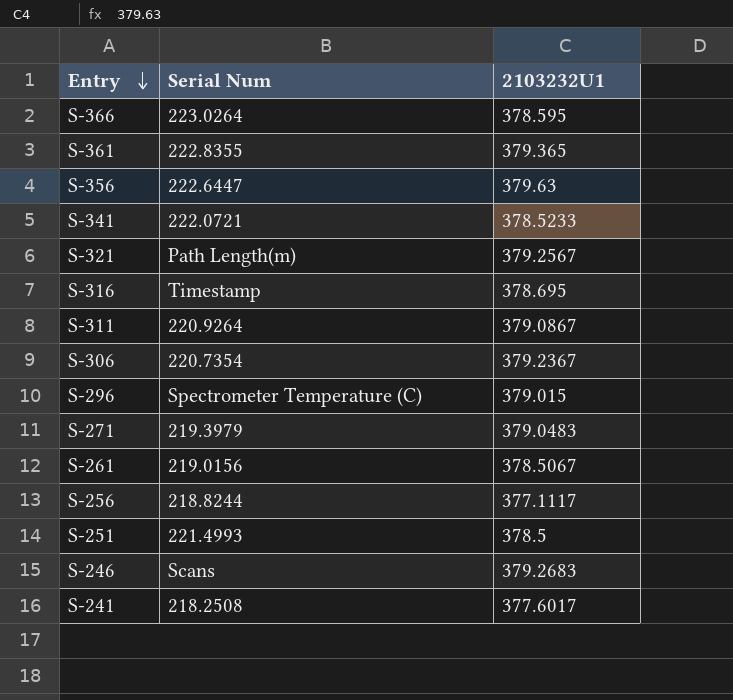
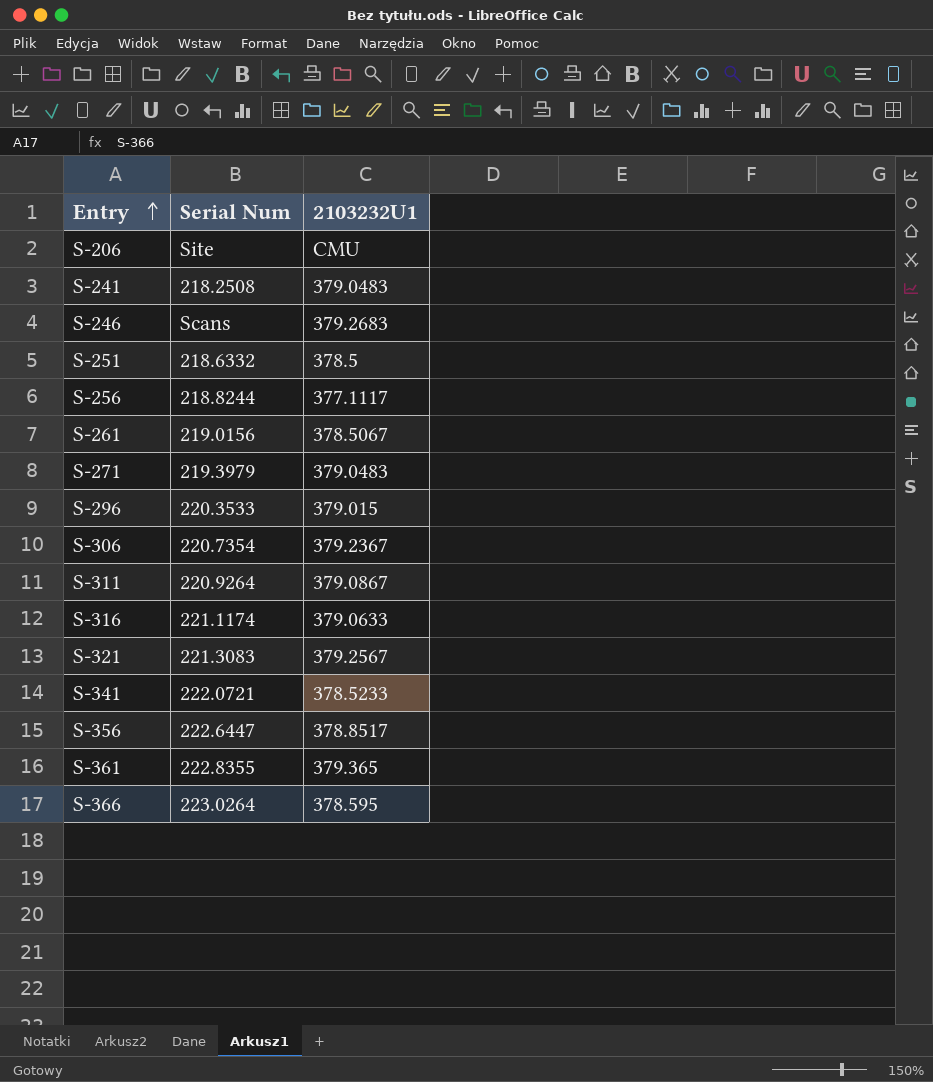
row order: Entry descending -> Entry ascending
row S-206: none -> Site | CMU
S-241 | 2103232U1: 377.6017 -> 379.0483
S-251 | Serial Num: 221.4993 -> 218.6332
S-296 | Serial Num: Spectrometer Temperature (C) -> 220.3533
S-316 | Serial Num: Timestamp -> 221.1174
S-316 | 2103232U1: 378.695 -> 379.0633
S-321 | Serial Num: Path Length(m) -> 221.3083
S-356 | 2103232U1: 379.63 -> 378.8517

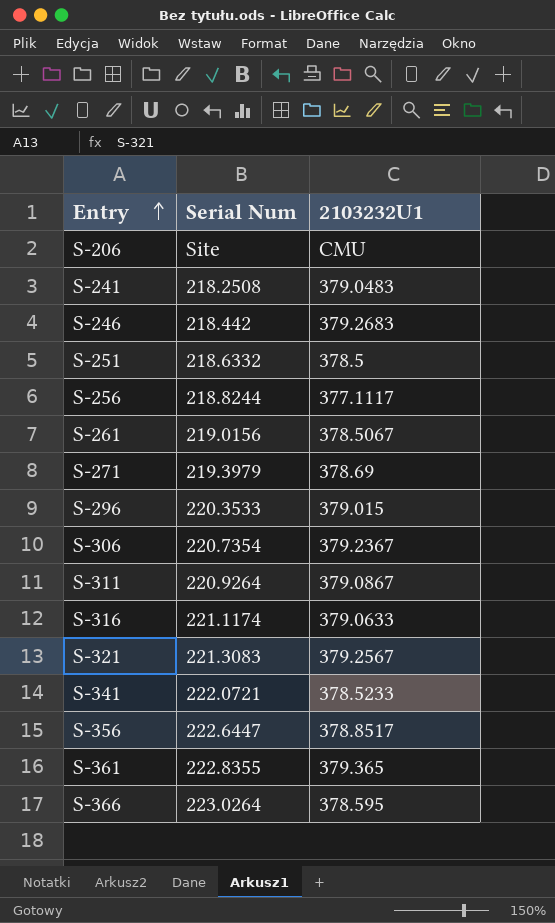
S-246 | Serial Num: Scans -> 218.442
S-271 | 2103232U1: 379.0483 -> 378.69

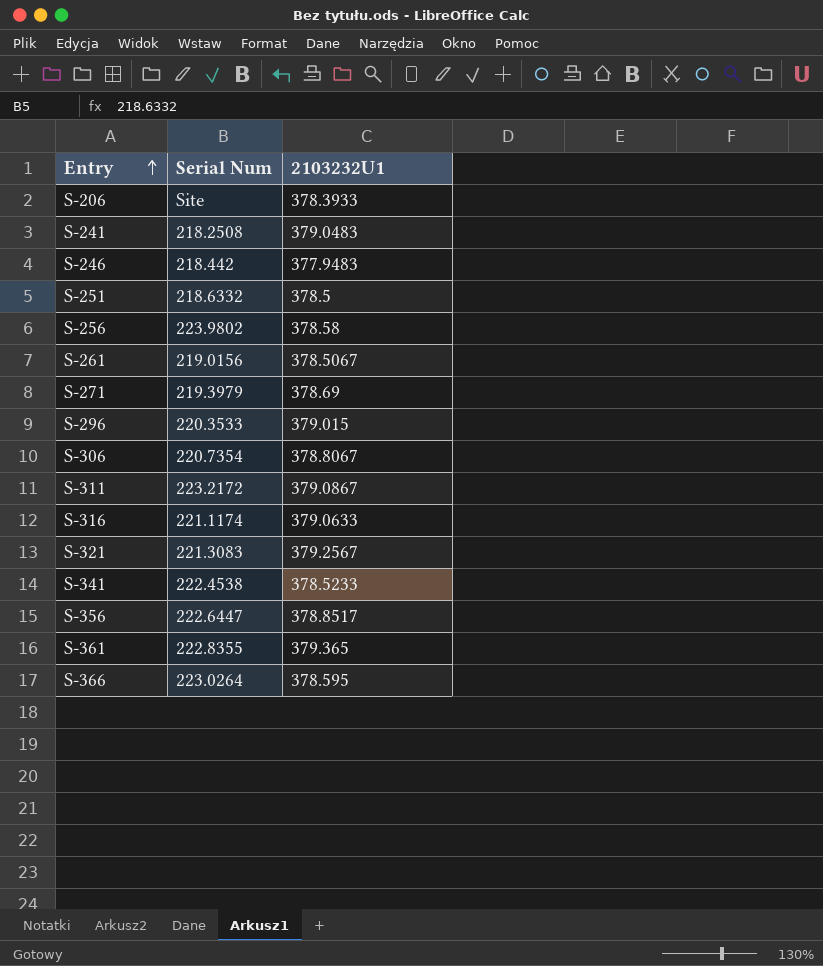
S-206 | 2103232U1: CMU -> 378.3933
S-246 | 2103232U1: 379.2683 -> 377.9483
S-256 | Serial Num: 218.8244 -> 223.9802
S-256 | 2103232U1: 377.1117 -> 378.58
S-306 | 2103232U1: 379.2367 -> 378.8067
S-311 | Serial Num: 220.9264 -> 223.2172
S-341 | Serial Num: 222.0721 -> 222.4538

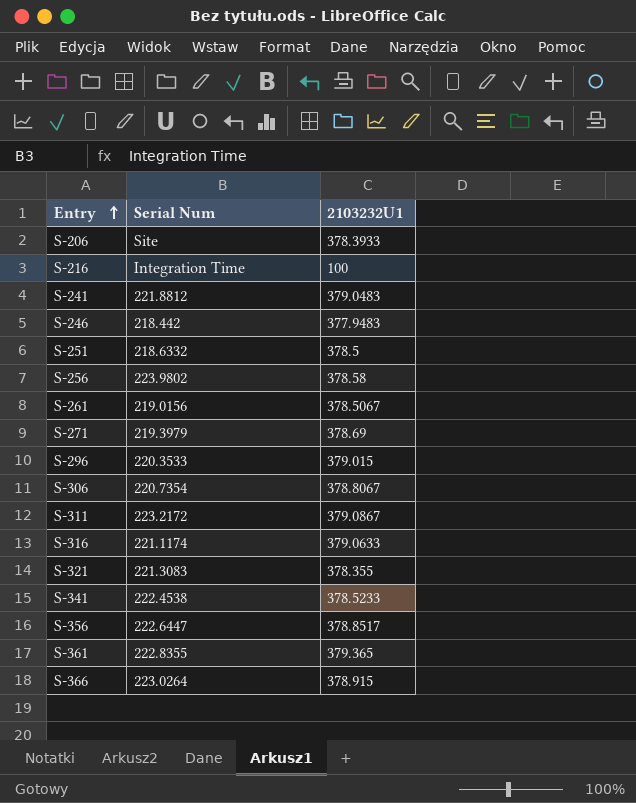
row S-216: none -> Integration Time | 100
S-241 | Serial Num: 218.2508 -> 221.8812
S-321 | 2103232U1: 379.2567 -> 378.355
S-366 | 2103232U1: 378.595 -> 378.915

